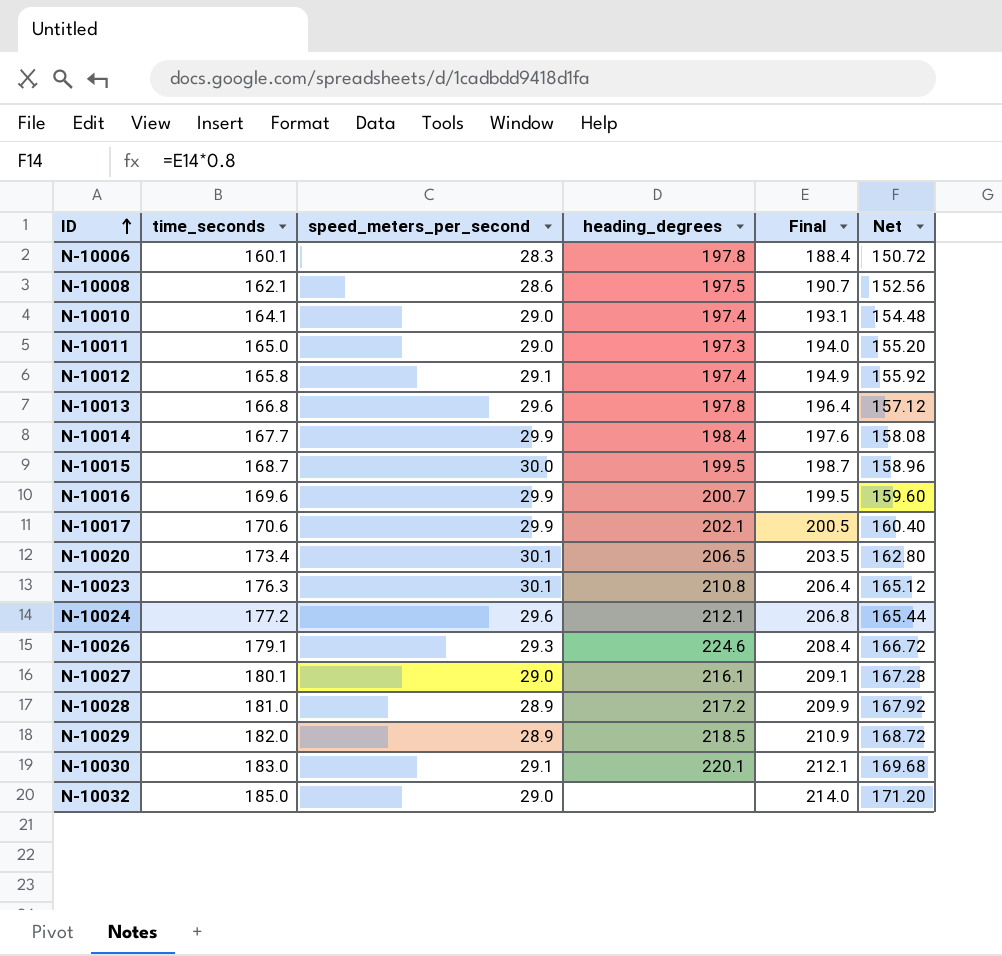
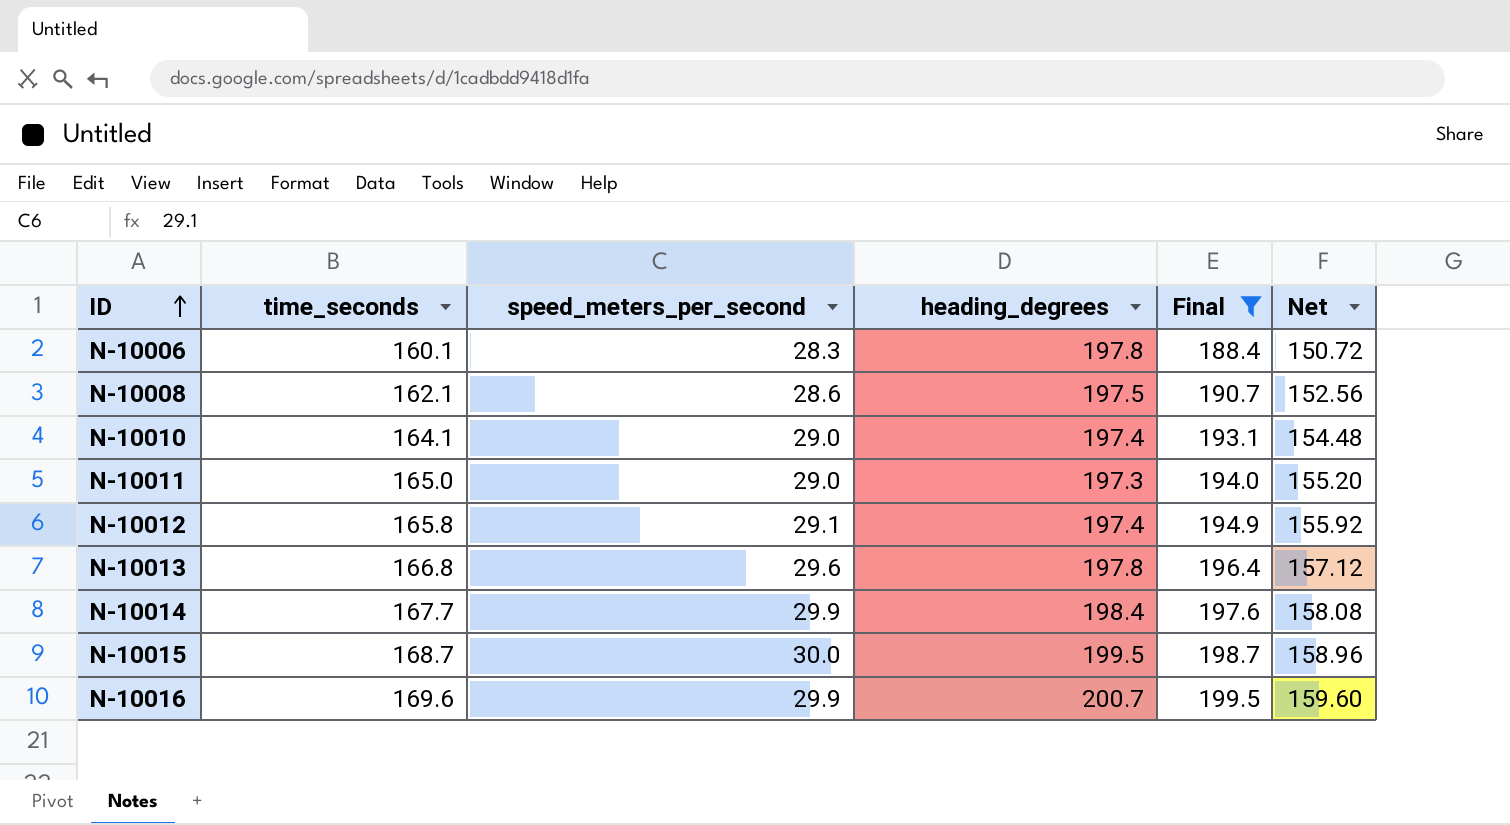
filter: none -> Final <= 199.5

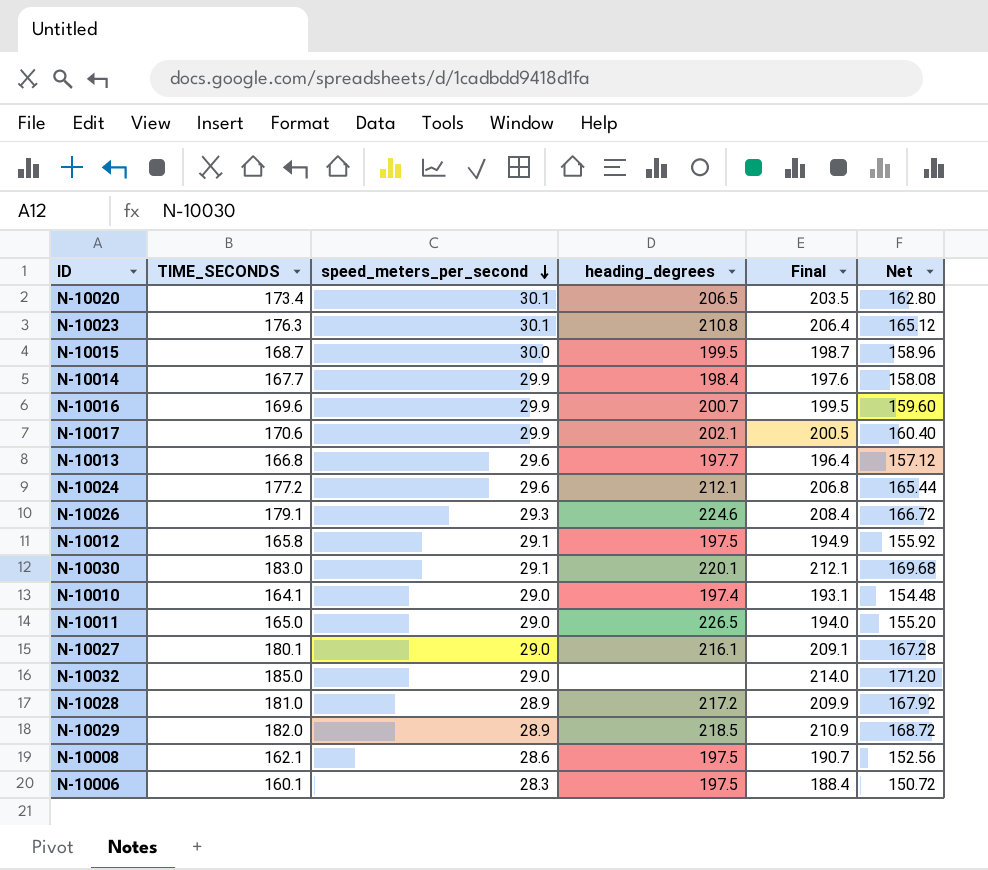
filter: Final <= 199.5 -> none
row order: ID ascending -> speed_meters_per_second descending
column name: time_seconds -> TIME_SECONDS
N-10013 | heading_degrees: 197.8 -> 197.7
N-10012 | heading_degrees: 197.4 -> 197.5
N-10011 | heading_degrees: 197.3 -> 226.5
N-10006 | heading_degrees: 197.8 -> 197.5

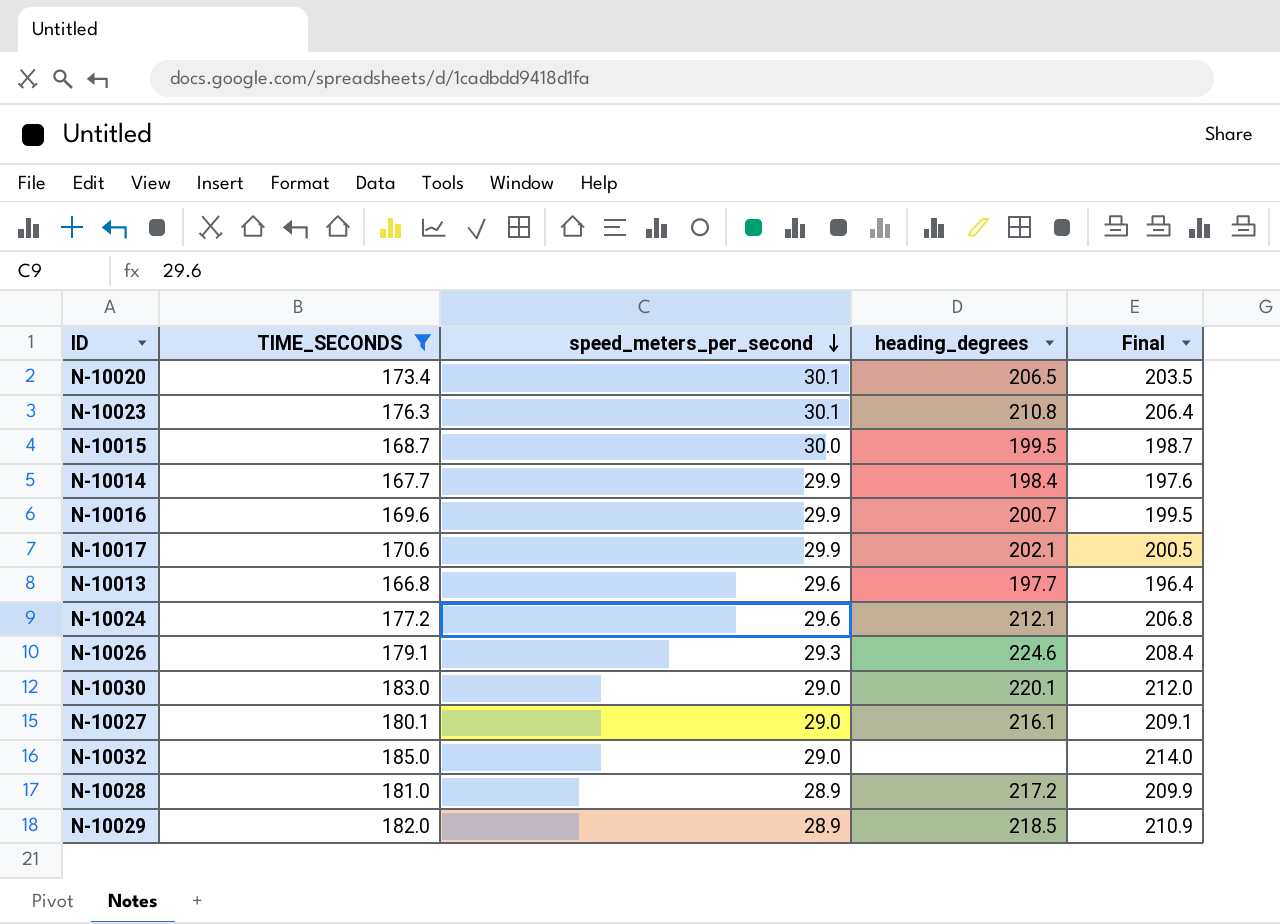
filter: none -> TIME_SECONDS >= 166.8
column Net | formula: [Final] * 0.8 -> none
N-10030 | speed_meters_per_second: 29.1 -> 29.0
N-10030 | Final: 212.1 -> 212.0

